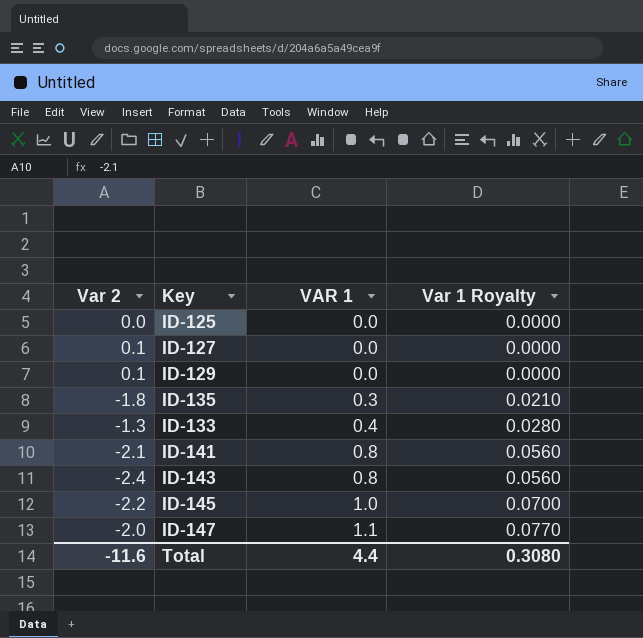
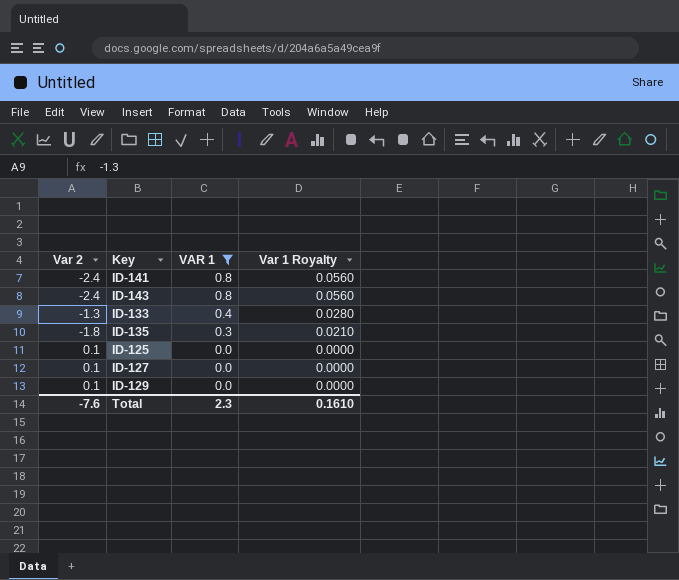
filter: none -> VAR 1 <= 0.8
row order: VAR 1 ascending -> VAR 1 descending
ID-141 | Var 2: -2.1 -> -2.4
ID-125 | Var 2: 0.0 -> 0.1
Total | Var 2: -11.6 -> -7.6
Total | VAR 1: 4.4 -> 2.3
Total | Var 1 Royalty: 0.3080 -> 0.1610

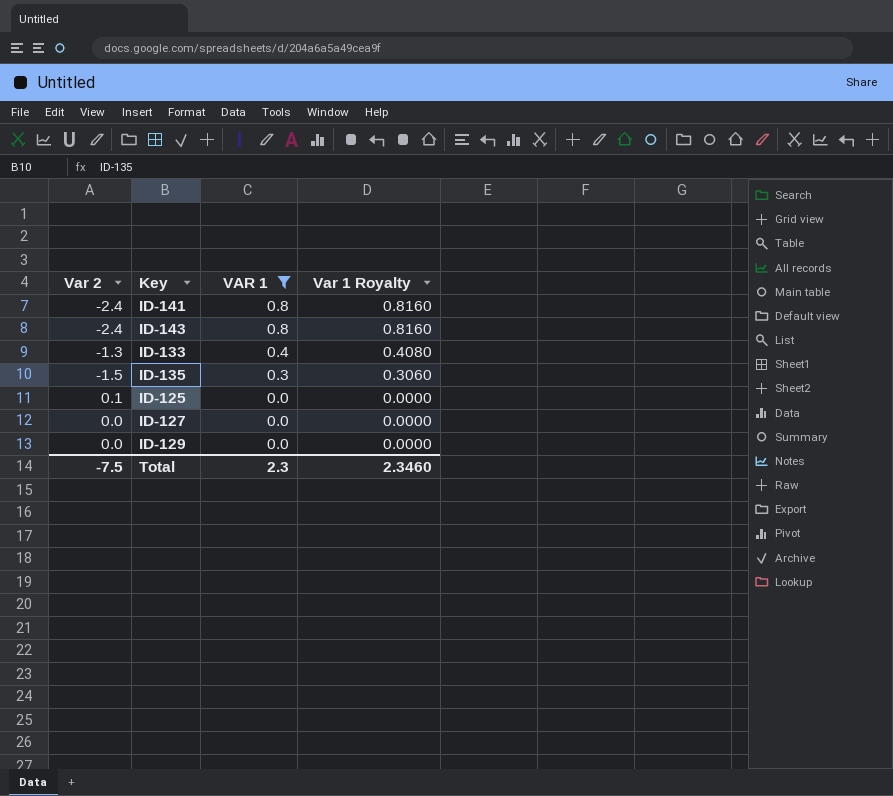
column Var 1 Royalty | formula: [VAR 1] * 0.07 -> [VAR 1] * 1.02
ID-135 | Var 2: -1.8 -> -1.5
ID-127 | Var 2: 0.1 -> 0.0
ID-129 | Var 2: 0.1 -> 0.0
Total | Var 2: -7.6 -> -7.5
Total | Var 1 Royalty: 0.1610 -> 2.3460

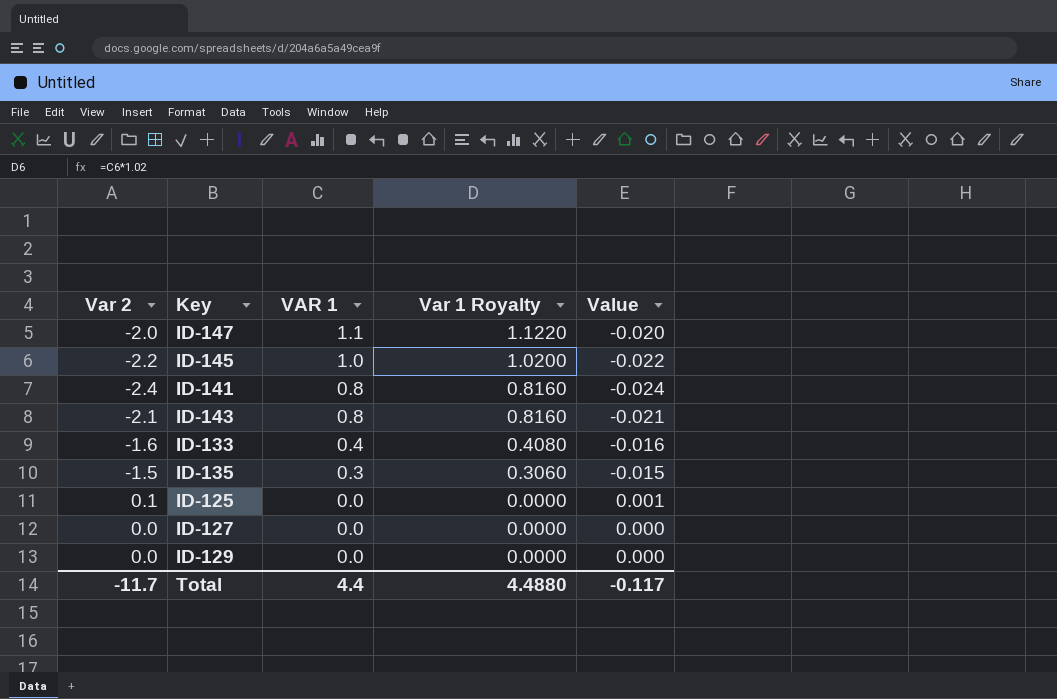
filter: VAR 1 <= 0.8 -> none
column Value | formula: none -> [Var 2] * 0.01
ID-143 | Var 2: -2.4 -> -2.1
ID-133 | Var 2: -1.3 -> -1.6
Total | Var 2: -7.5 -> -11.7
Total | VAR 1: 2.3 -> 4.4
Total | Var 1 Royalty: 2.3460 -> 4.4880

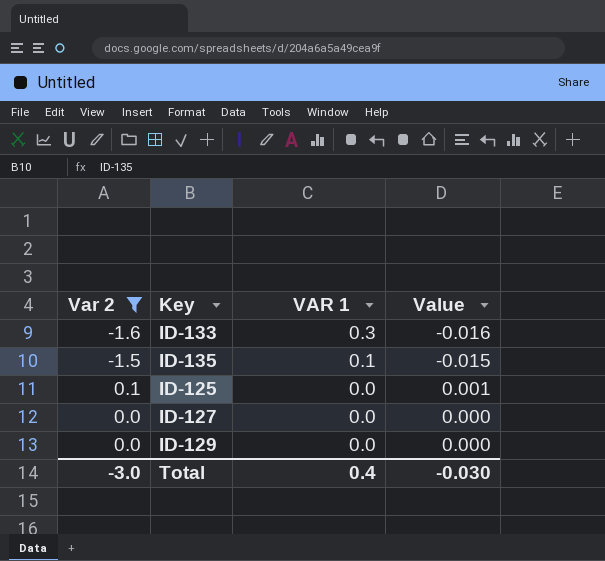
filter: none -> Var 2 >= -1.6
column Var 1 Royalty | formula: [VAR 1] * 1.02 -> none
ID-133 | VAR 1: 0.4 -> 0.3
ID-135 | VAR 1: 0.3 -> 0.1
Total | Var 2: -11.7 -> -3.0
Total | VAR 1: 4.4 -> 0.4
Total | Value: -0.117 -> -0.030

